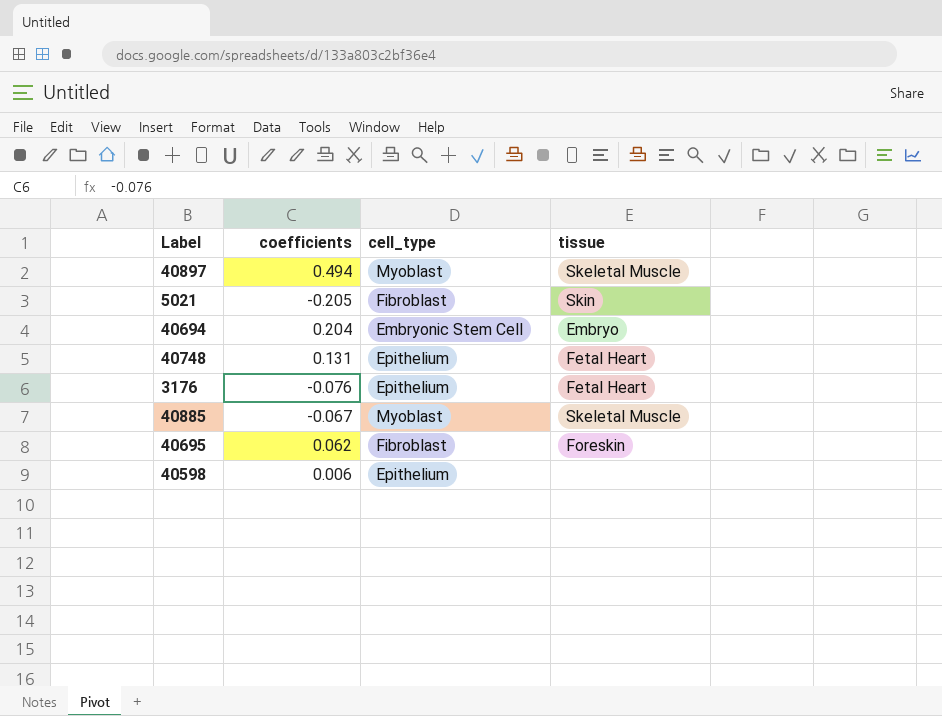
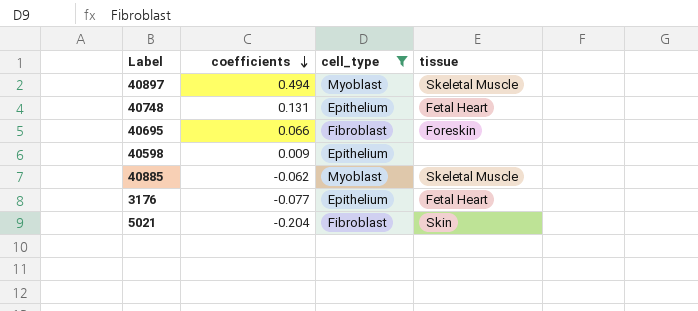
filter: none -> cell_type != Embryonic Stem Cell
row order: none -> coefficients descending
40695 | coefficients: 0.062 -> 0.066
40598 | coefficients: 0.006 -> 0.009
40885 | coefficients: -0.067 -> -0.062
3176 | coefficients: -0.076 -> -0.077
5021 | coefficients: -0.205 -> -0.204

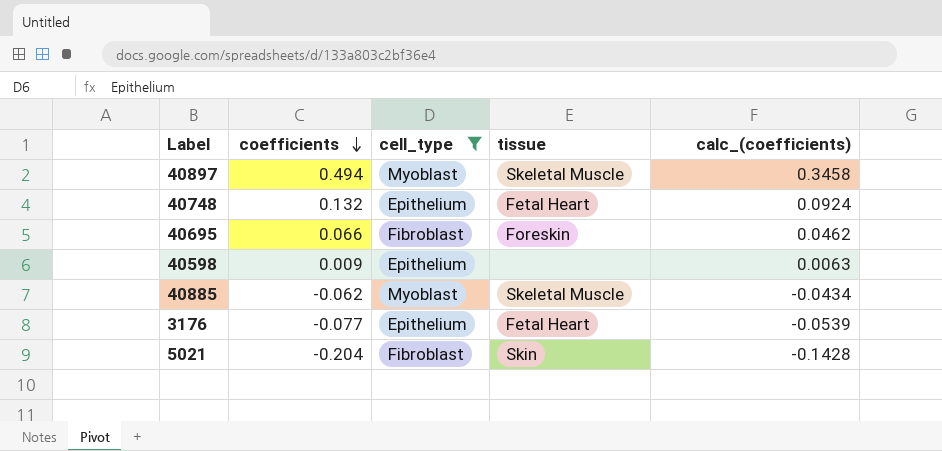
column calc_(coefficients) | formula: none -> [coefficients] * 0.7
40748 | coefficients: 0.131 -> 0.132

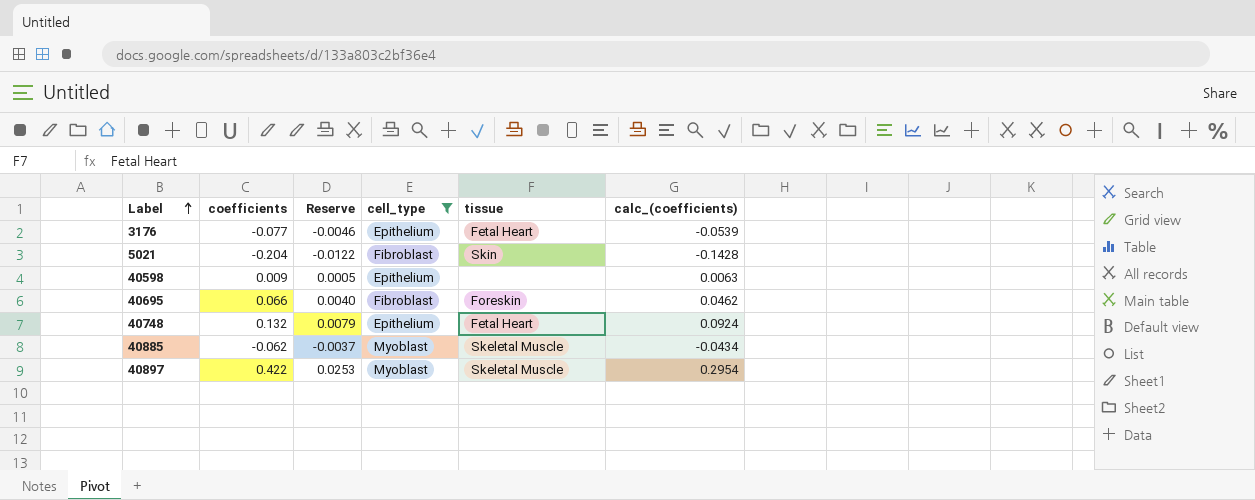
row order: coefficients descending -> Label ascending
column Reserve | formula: none -> [coefficients] * 0.06
40897 | coefficients: 0.494 -> 0.422
40897 | calc_(coefficients): 0.3458 -> 0.2954

